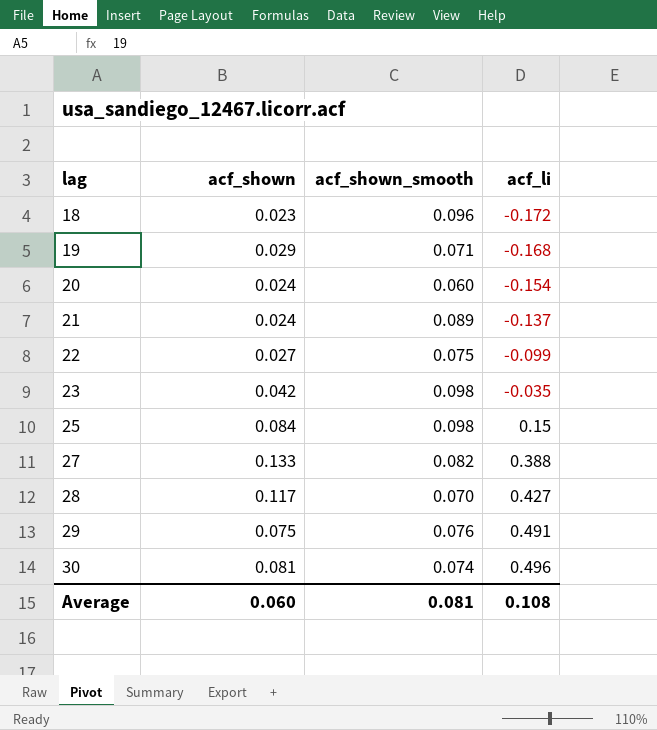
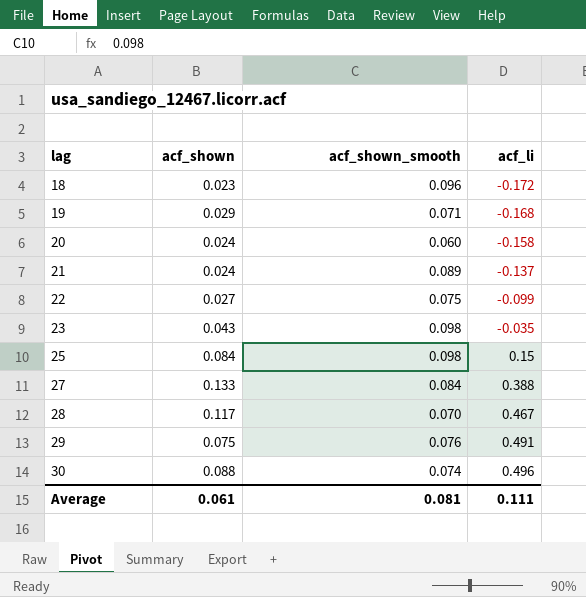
20 | acf_li: -0.154 -> -0.158
23 | acf_shown: 0.042 -> 0.043
27 | acf_shown_smooth: 0.082 -> 0.084
28 | acf_li: 0.427 -> 0.467
30 | acf_shown: 0.081 -> 0.088
Average | acf_shown: 0.060 -> 0.061
Average | acf_li: 0.108 -> 0.111

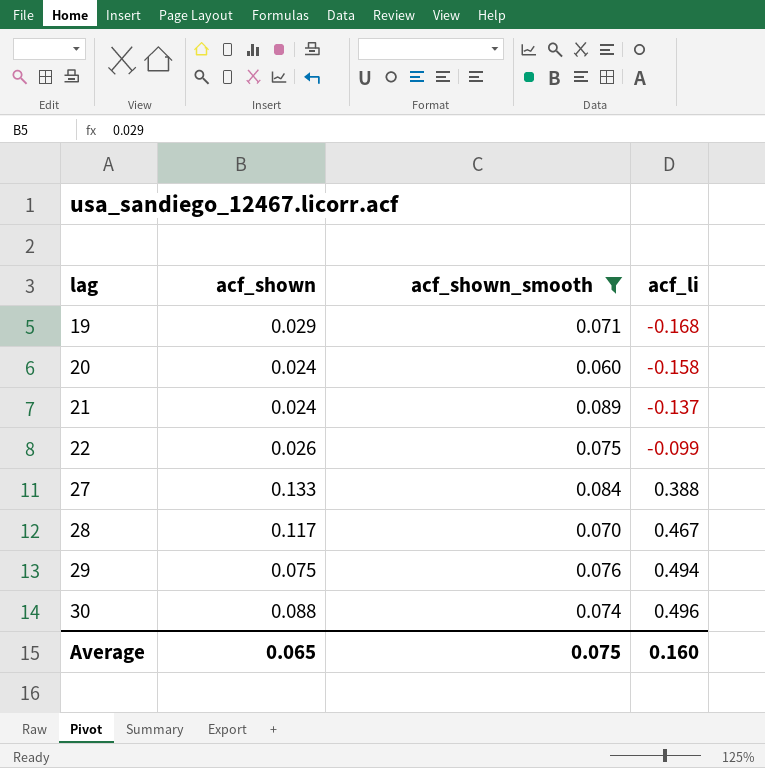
filter: none -> acf_shown_smooth <= 0.089
22 | acf_shown: 0.027 -> 0.026
29 | acf_li: 0.491 -> 0.494
Average | acf_shown: 0.061 -> 0.065
Average | acf_shown_smooth: 0.081 -> 0.075
Average | acf_li: 0.111 -> 0.160

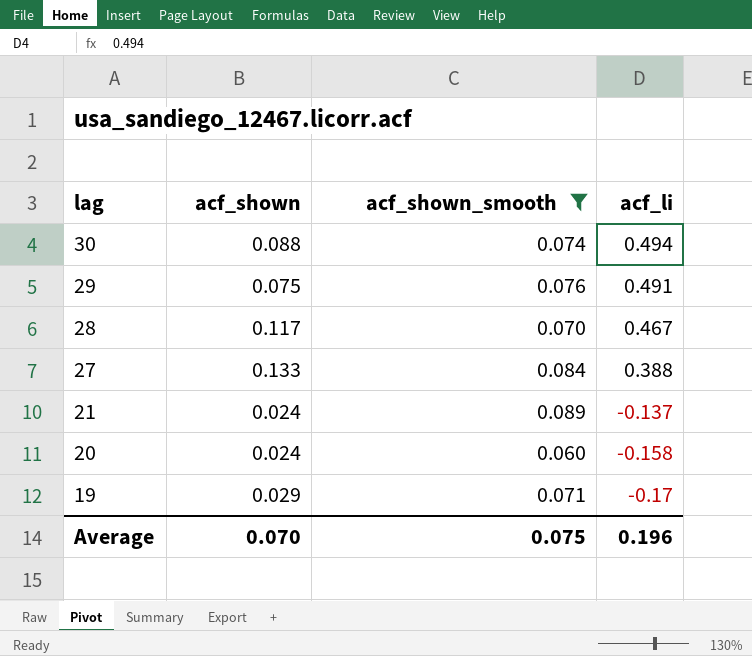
row order: lag ascending -> lag descending
row 22: 0.026 | 0.075 | -0.099 -> none
30 | acf_li: 0.496 -> 0.494
29 | acf_li: 0.494 -> 0.491
19 | acf_li: -0.168 -> -0.17
Average | acf_shown: 0.065 -> 0.070
Average | acf_li: 0.160 -> 0.196

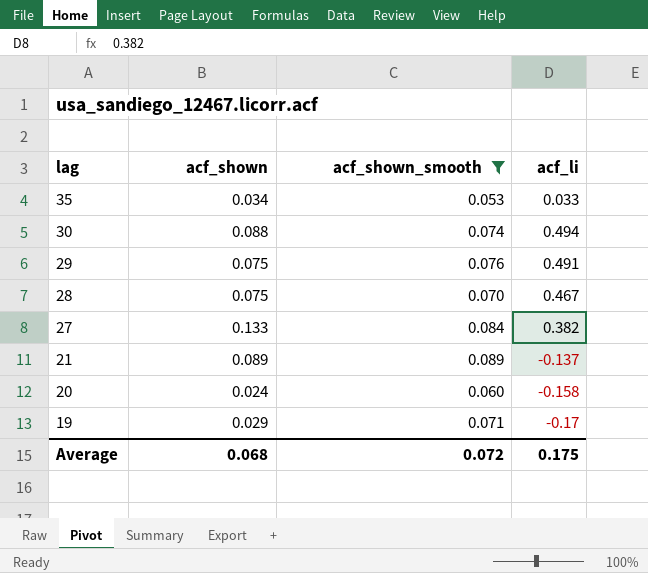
row 35: none -> 0.034 | 0.053 | 0.033
28 | acf_shown: 0.117 -> 0.075
27 | acf_li: 0.388 -> 0.382
21 | acf_shown: 0.024 -> 0.089
Average | acf_shown: 0.070 -> 0.068
Average | acf_shown_smooth: 0.075 -> 0.072
Average | acf_li: 0.196 -> 0.175

